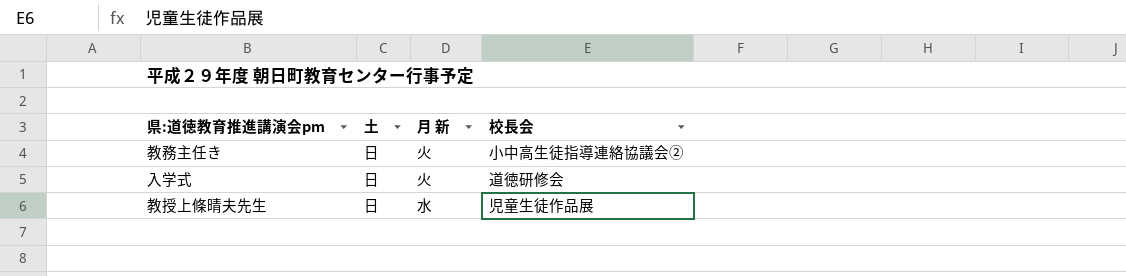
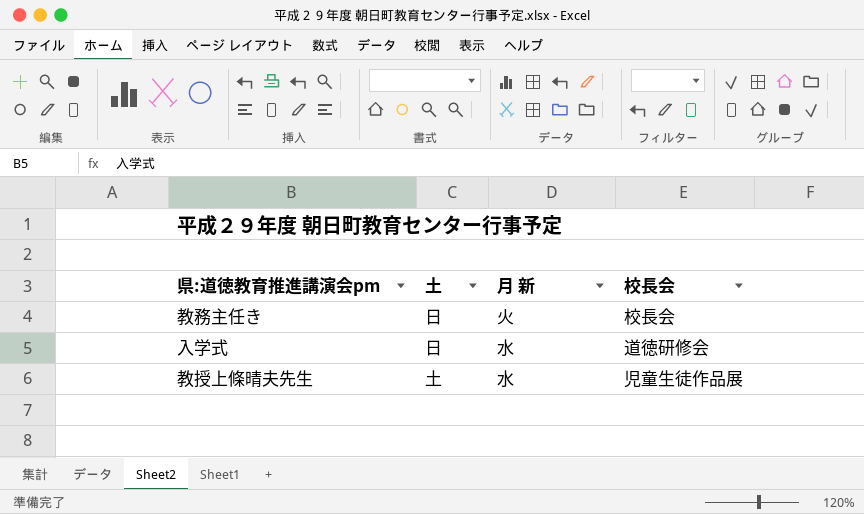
教務主任き | 校長会: 小中高生徒指導連絡協議会② -> 校長会
入学式 | 月 新: 火 -> 水
教授上條晴夫先生 | 土: 日 -> 土

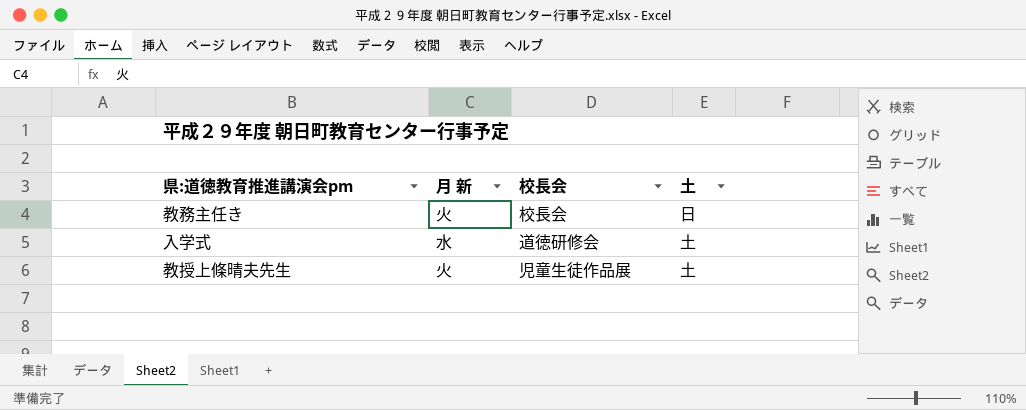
column 土 | position: 2 -> 4
入学式 | 土: 日 -> 土
教授上條晴夫先生 | 月 新: 水 -> 火

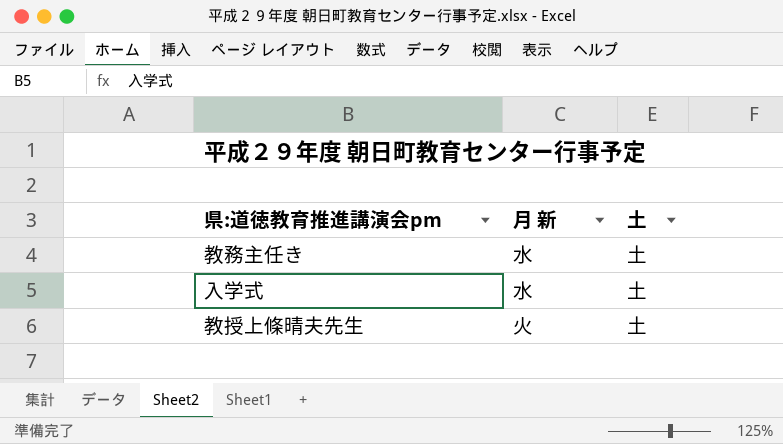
column 校長会 | position: 3 -> none
教務主任き | 月 新: 火 -> 水
教務主任き | 土: 日 -> 土

